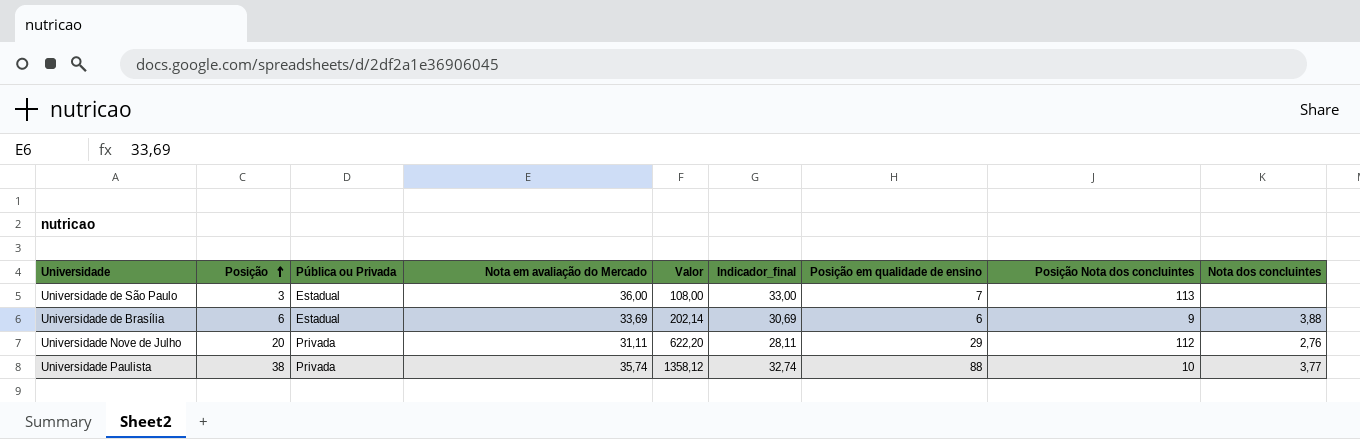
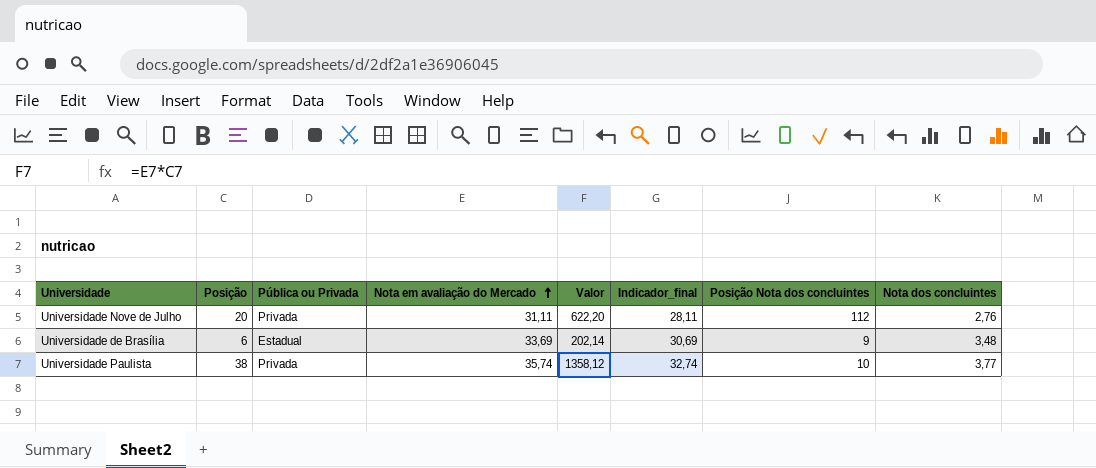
row order: Posição ascending -> Nota em avaliação do Mercado ascending
column Posição em qualidade de ensino | position: 7 -> none
row Universidade de São Paulo: 3 | Estadual | 36,00 | 108,00 | 33,00 | 7 | 113 | none -> none
Universidade de Brasília | Nota dos concluintes: 3,88 -> 3,48

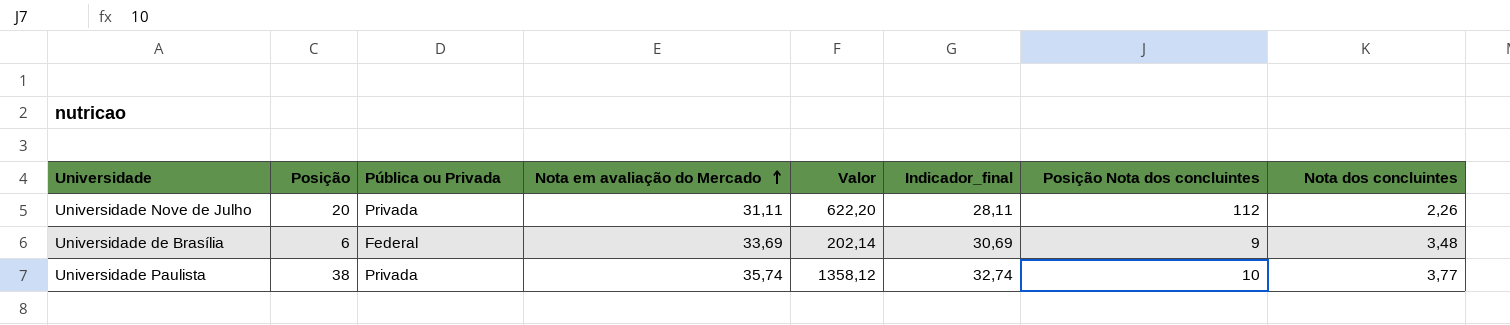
Universidade Nove de Julho | Nota dos concluintes: 2,76 -> 2,26
Universidade de Brasília | Pública ou Privada: Estadual -> Federal

